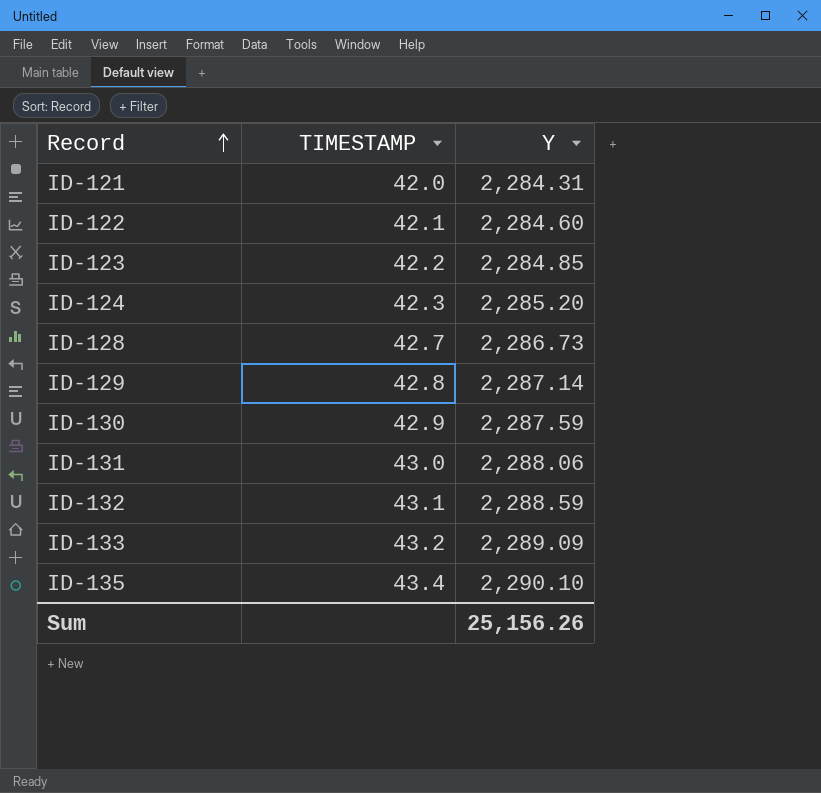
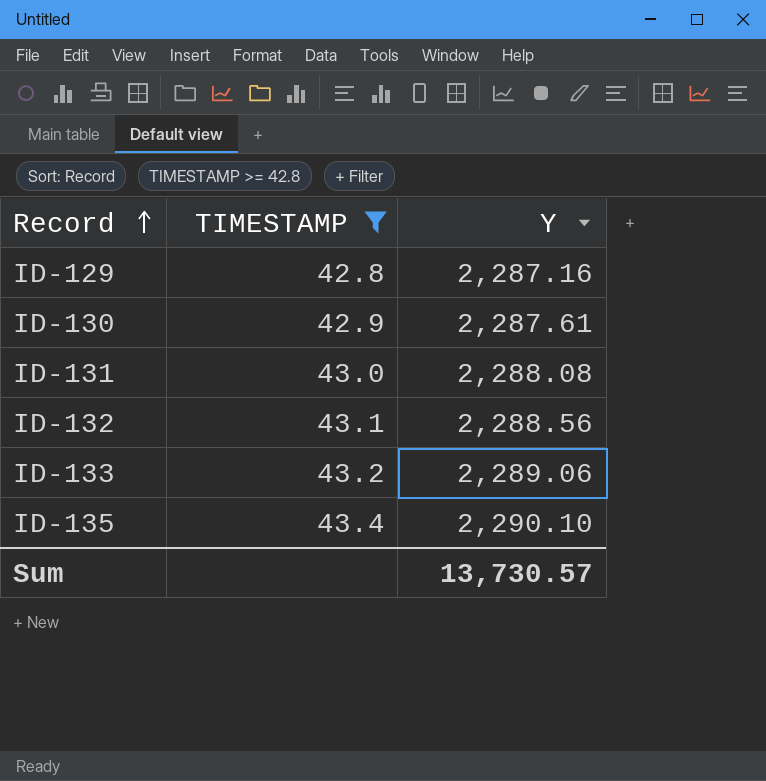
filter: none -> TIMESTAMP >= 42.8
ID-129 | Y: 2,287.14 -> 2,287.16
ID-130 | Y: 2,287.59 -> 2,287.61
ID-131 | Y: 2,288.06 -> 2,288.08
ID-132 | Y: 2,288.59 -> 2,288.56
ID-133 | Y: 2,289.09 -> 2,289.06
Sum | Y: 25,156.26 -> 13,730.57

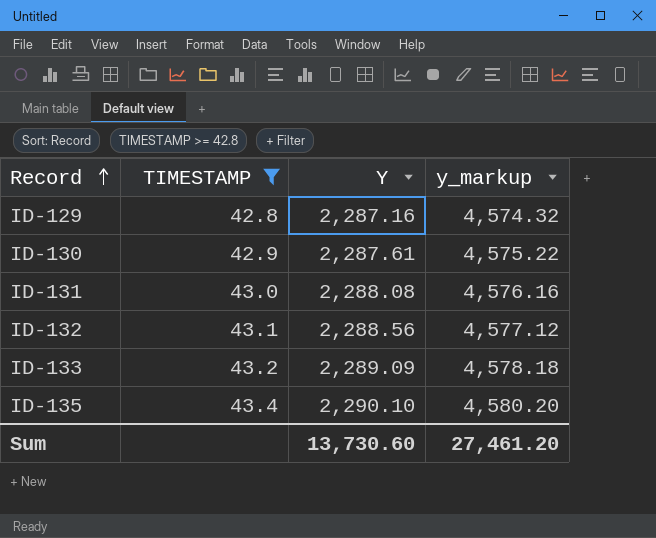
column y_markup | formula: none -> [Y] * 2
ID-133 | Y: 2,289.06 -> 2,289.09
Sum | Y: 13,730.57 -> 13,730.60

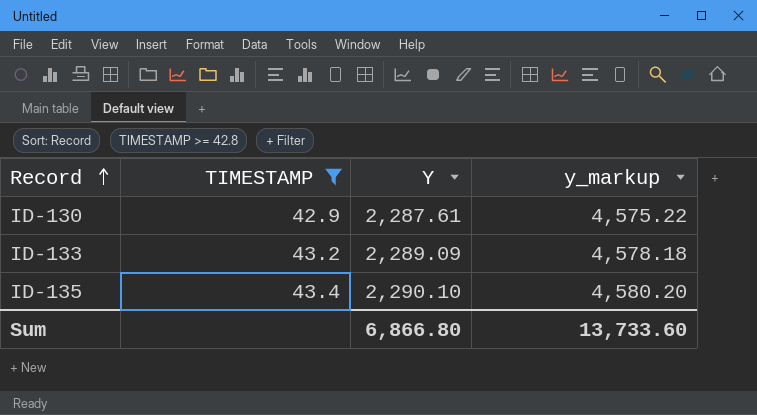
row ID-129: 42.8 | 2,287.16 | 4,574.32 -> none
row ID-131: 43.0 | 2,288.08 | 4,576.16 -> none
row ID-132: 43.1 | 2,288.56 | 4,577.12 -> none
Sum | Y: 13,730.60 -> 6,866.80
Sum | y_markup: 27,461.20 -> 13,733.60

